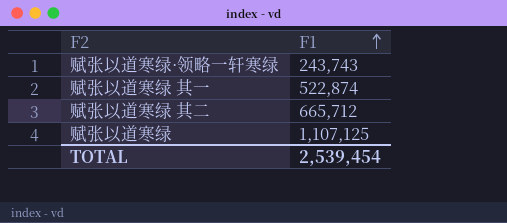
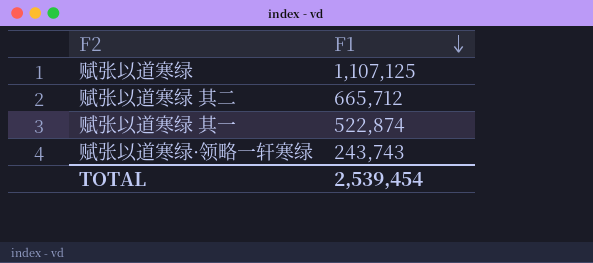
row order: F1 ascending -> F1 descending

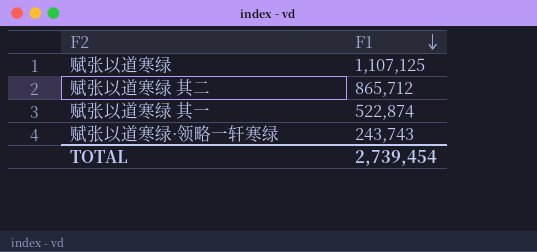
赋张以道寒绿 其二 | F1: 665,712 -> 865,712
TOTAL | F1: 2,539,454 -> 2,739,454

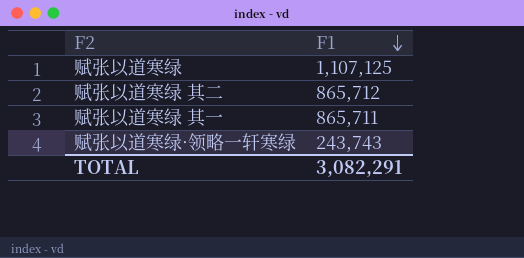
赋张以道寒绿 其一 | F1: 522,874 -> 865,711
TOTAL | F1: 2,739,454 -> 3,082,291

